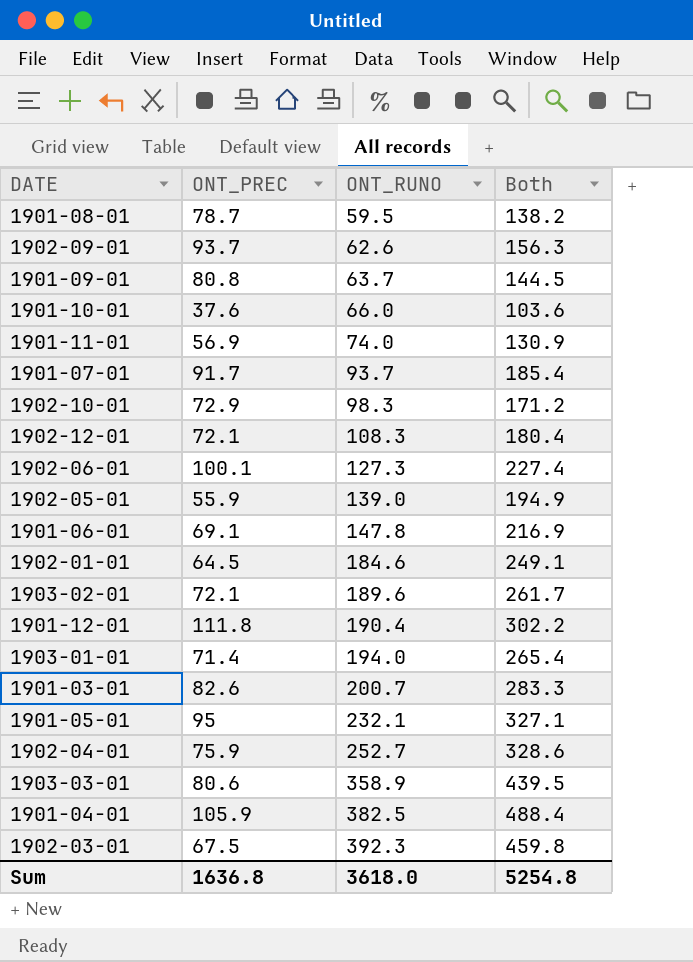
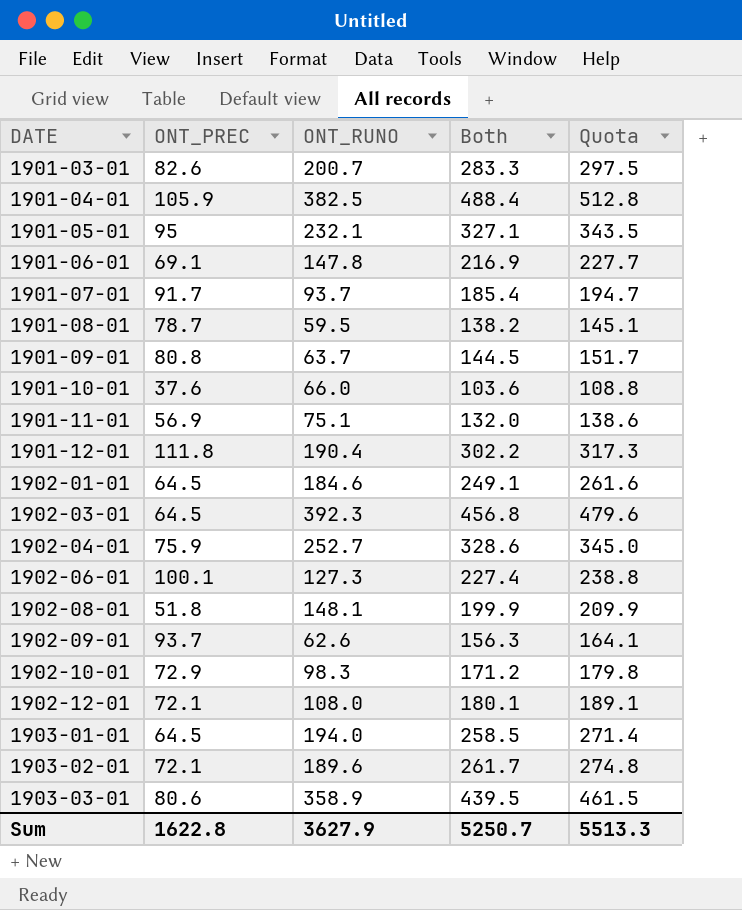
row order: ONT_RUNO ascending -> DATE ascending
column Quota | formula: none -> [Both] * 1.05
row 1902-05-01: 55.9 | 139.0 | 194.9 -> none
1901-11-01 | ONT_RUNO: 74.0 -> 75.1
1901-11-01 | Both: 130.9 -> 132.0
1902-03-01 | ONT_PREC: 67.5 -> 64.5
1902-03-01 | Both: 459.8 -> 456.8
row 1902-08-01: none -> 51.8 | 148.1 | 199.9 | 209.9
1902-12-01 | ONT_RUNO: 108.3 -> 108.0
1902-12-01 | Both: 180.4 -> 180.1
1903-01-01 | ONT_PREC: 71.4 -> 64.5
1903-01-01 | Both: 265.4 -> 258.5
Sum | ONT_PREC: 1636.8 -> 1622.8
Sum | ONT_RUNO: 3618.0 -> 3627.9
Sum | Both: 5254.8 -> 5250.7

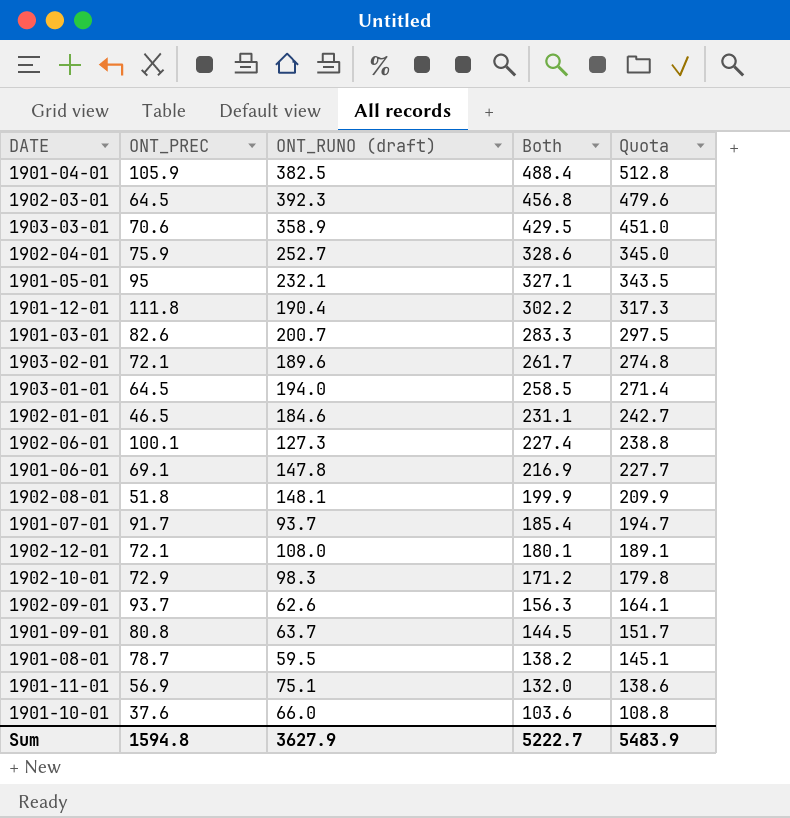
row order: DATE ascending -> Both descending
column name: ONT_RUNO -> ONT_RUNO (draft)
1903-03-01 | ONT_PREC: 80.6 -> 70.6
1903-03-01 | Both: 439.5 -> 429.5
1903-03-01 | Quota: 461.5 -> 451.0
1902-01-01 | ONT_PREC: 64.5 -> 46.5
1902-01-01 | Both: 249.1 -> 231.1
1902-01-01 | Quota: 261.6 -> 242.7
Sum | ONT_PREC: 1622.8 -> 1594.8
Sum | Both: 5250.7 -> 5222.7
Sum | Quota: 5513.3 -> 5483.9

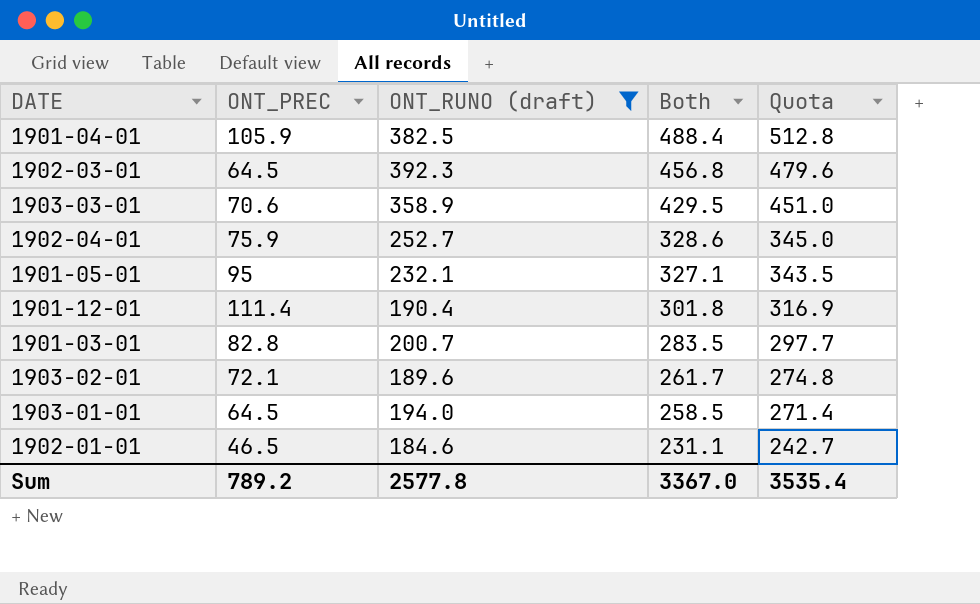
filter: none -> ONT_RUNO (draft) >= 184.6
1901-12-01 | ONT_PREC: 111.8 -> 111.4
1901-12-01 | Both: 302.2 -> 301.8
1901-12-01 | Quota: 317.3 -> 316.9
1901-03-01 | ONT_PREC: 82.6 -> 82.8
1901-03-01 | Both: 283.3 -> 283.5
1901-03-01 | Quota: 297.5 -> 297.7
Sum | ONT_PREC: 1594.8 -> 789.2
Sum | ONT_RUNO (draft): 3627.9 -> 2577.8
Sum | Both: 5222.7 -> 3367.0
Sum | Quota: 5483.9 -> 3535.4

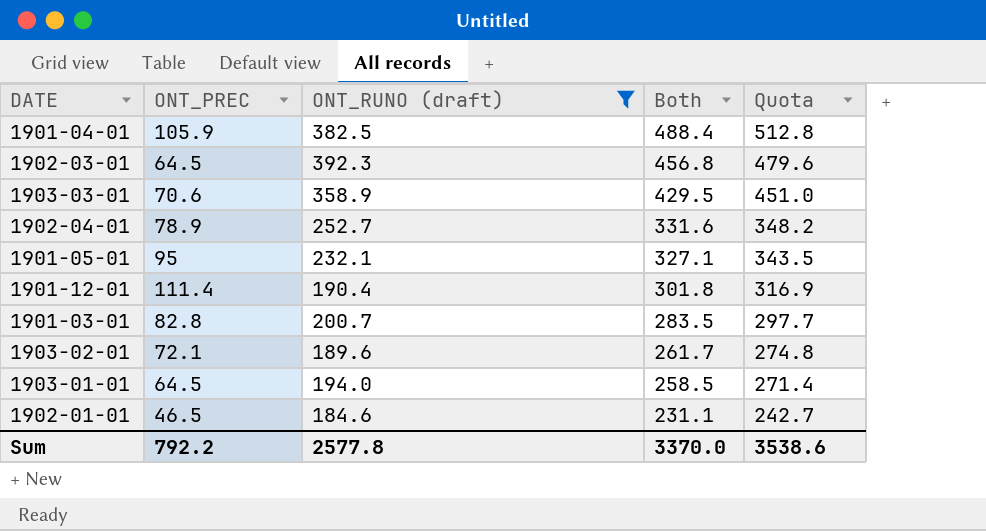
1902-04-01 | ONT_PREC: 75.9 -> 78.9
1902-04-01 | Both: 328.6 -> 331.6
1902-04-01 | Quota: 345.0 -> 348.2
Sum | ONT_PREC: 789.2 -> 792.2
Sum | Both: 3367.0 -> 3370.0
Sum | Quota: 3535.4 -> 3538.6

